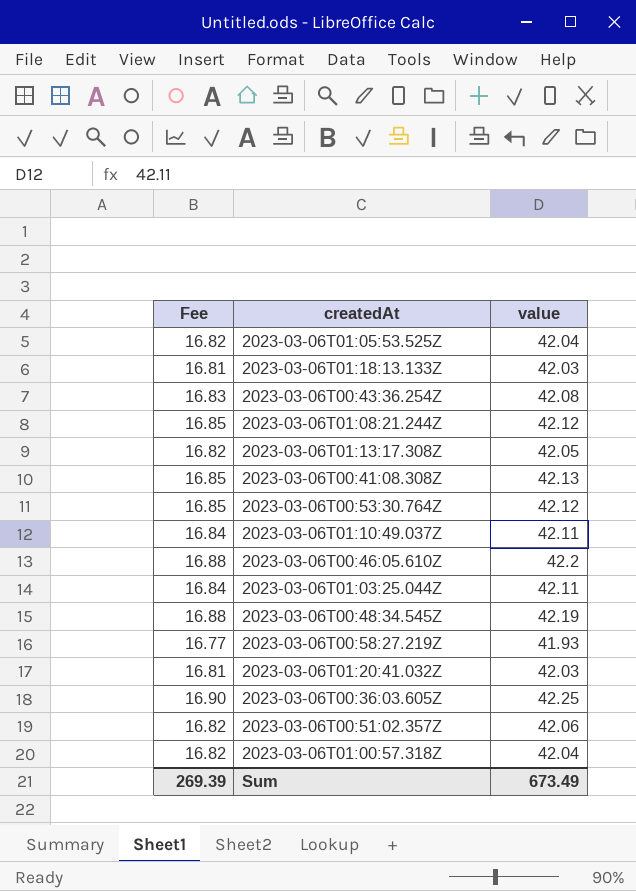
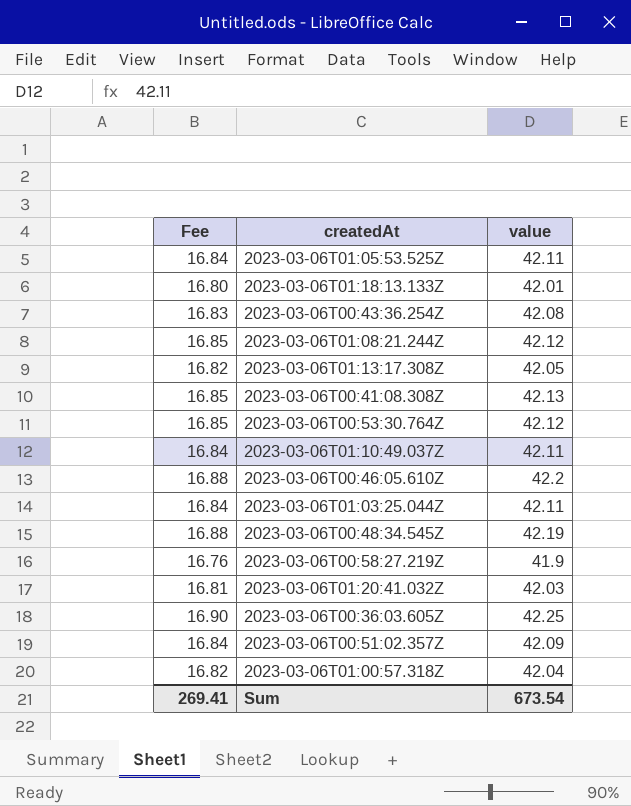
2023-03-06T01:05:53.525Z | Fee: 16.82 -> 16.84
2023-03-06T01:05:53.525Z | value: 42.04 -> 42.11
2023-03-06T01:18:13.133Z | Fee: 16.81 -> 16.80
2023-03-06T01:18:13.133Z | value: 42.03 -> 42.01
2023-03-06T00:58:27.219Z | Fee: 16.77 -> 16.76
2023-03-06T00:58:27.219Z | value: 41.93 -> 41.9
2023-03-06T00:51:02.357Z | Fee: 16.82 -> 16.84
2023-03-06T00:51:02.357Z | value: 42.06 -> 42.09
Sum | Fee: 269.39 -> 269.41
Sum | value: 673.49 -> 673.54

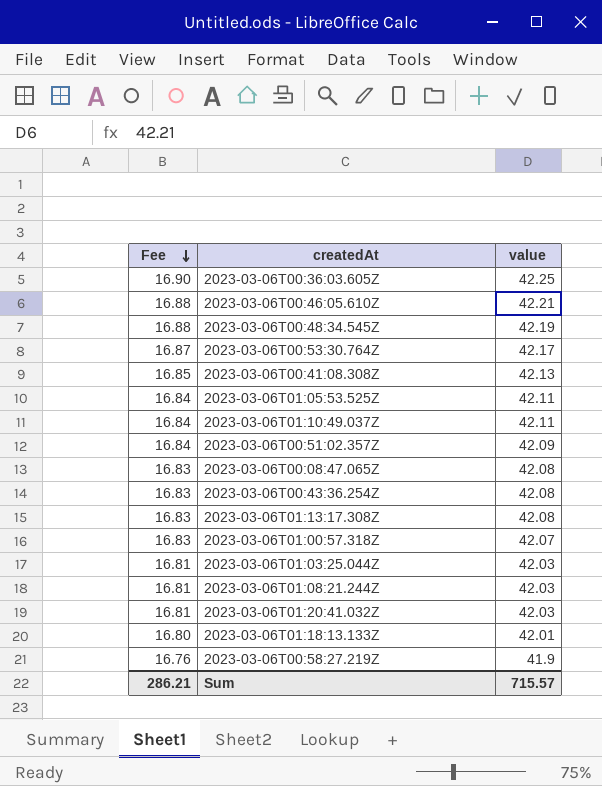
row order: none -> Fee descending
2023-03-06T00:46:05.610Z | value: 42.2 -> 42.21
2023-03-06T00:53:30.764Z | Fee: 16.85 -> 16.87
2023-03-06T00:53:30.764Z | value: 42.12 -> 42.17
row 2023-03-06T00:08:47.065Z: none -> 16.83 | 42.08
2023-03-06T01:13:17.308Z | Fee: 16.82 -> 16.83
2023-03-06T01:13:17.308Z | value: 42.05 -> 42.08
2023-03-06T01:00:57.318Z | Fee: 16.82 -> 16.83
2023-03-06T01:00:57.318Z | value: 42.04 -> 42.07
2023-03-06T01:03:25.044Z | Fee: 16.84 -> 16.81
2023-03-06T01:03:25.044Z | value: 42.11 -> 42.03
2023-03-06T01:08:21.244Z | Fee: 16.85 -> 16.81
2023-03-06T01:08:21.244Z | value: 42.12 -> 42.03
Sum | Fee: 269.41 -> 286.21
Sum | value: 673.54 -> 715.57

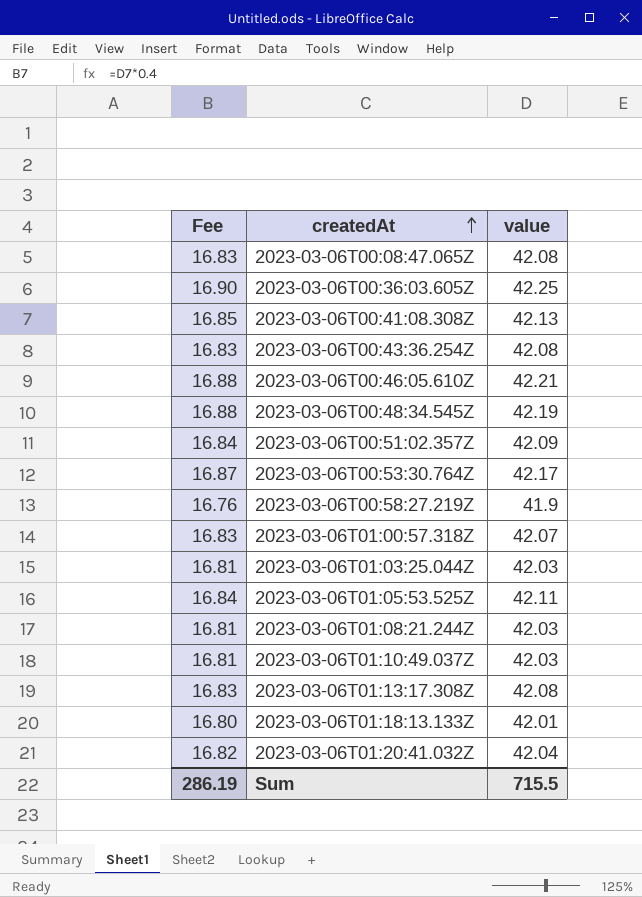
row order: Fee descending -> createdAt ascending
2023-03-06T01:10:49.037Z | Fee: 16.84 -> 16.81
2023-03-06T01:10:49.037Z | value: 42.11 -> 42.03
2023-03-06T01:20:41.032Z | Fee: 16.81 -> 16.82
2023-03-06T01:20:41.032Z | value: 42.03 -> 42.04
Sum | Fee: 286.21 -> 286.19
Sum | value: 715.57 -> 715.5

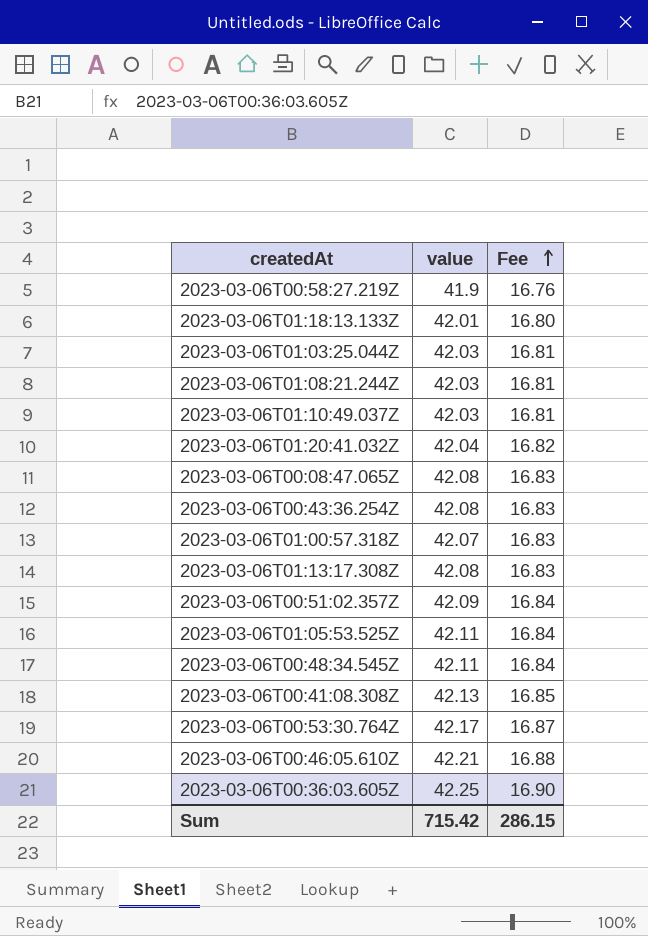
row order: createdAt ascending -> Fee ascending
column Fee | position: 1 -> 3
2023-03-06T00:48:34.545Z | value: 42.19 -> 42.11
2023-03-06T00:48:34.545Z | Fee: 16.88 -> 16.84
Sum | value: 715.5 -> 715.42
Sum | Fee: 286.19 -> 286.15

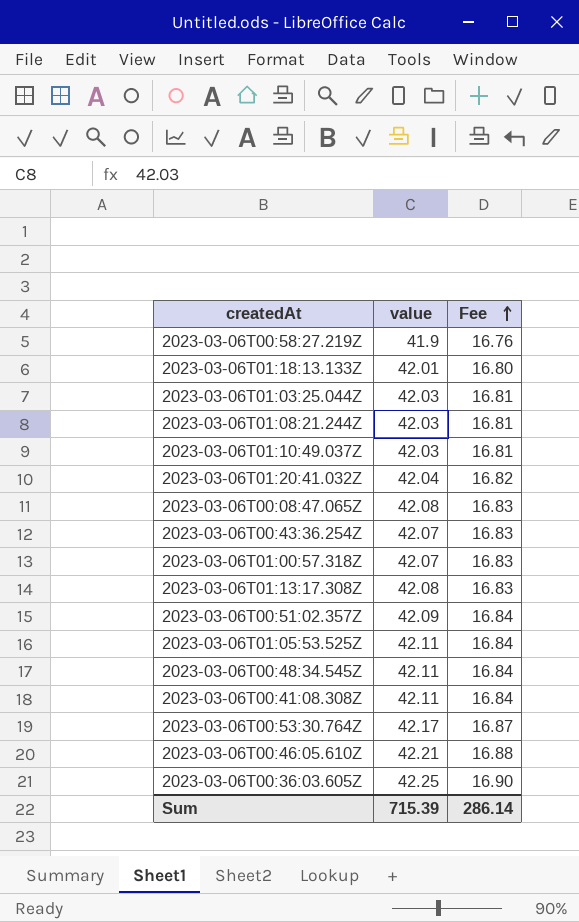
2023-03-06T00:43:36.254Z | value: 42.08 -> 42.07
2023-03-06T00:41:08.308Z | value: 42.13 -> 42.11
2023-03-06T00:41:08.308Z | Fee: 16.85 -> 16.84
Sum | value: 715.42 -> 715.39
Sum | Fee: 286.15 -> 286.14

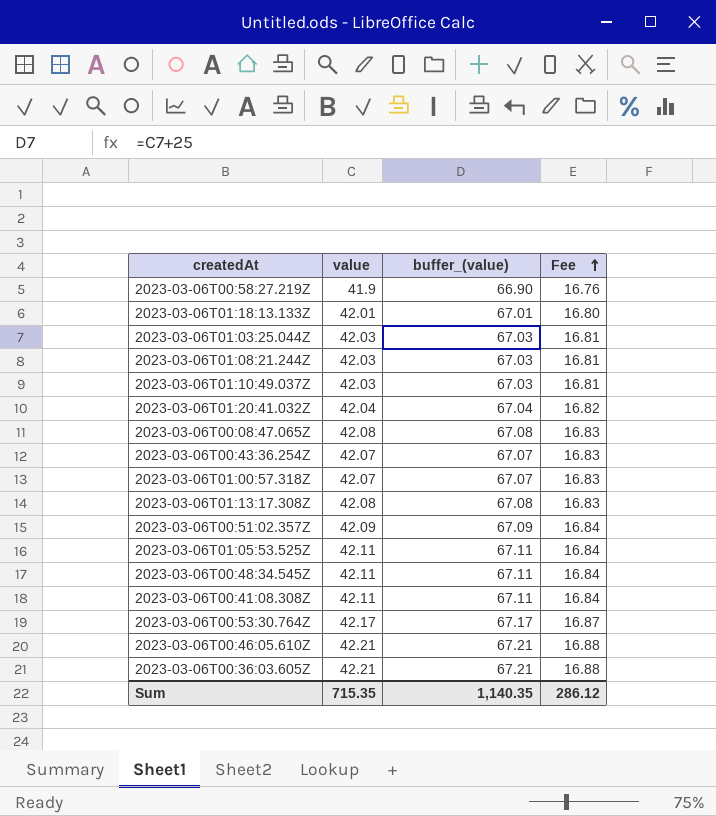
column buffer_(value) | formula: none -> [value] + 25
2023-03-06T00:36:03.605Z | value: 42.25 -> 42.21
2023-03-06T00:36:03.605Z | Fee: 16.90 -> 16.88
Sum | value: 715.39 -> 715.35
Sum | Fee: 286.14 -> 286.12

